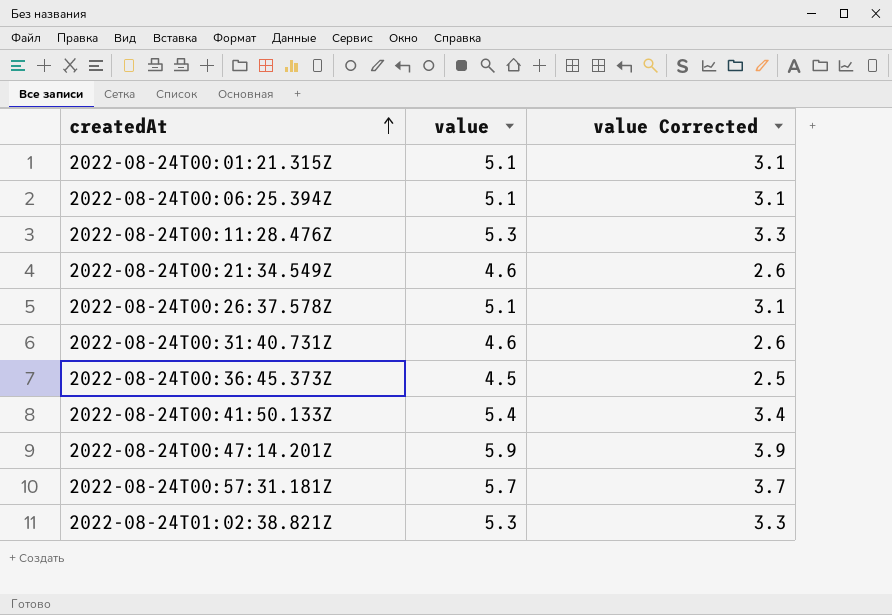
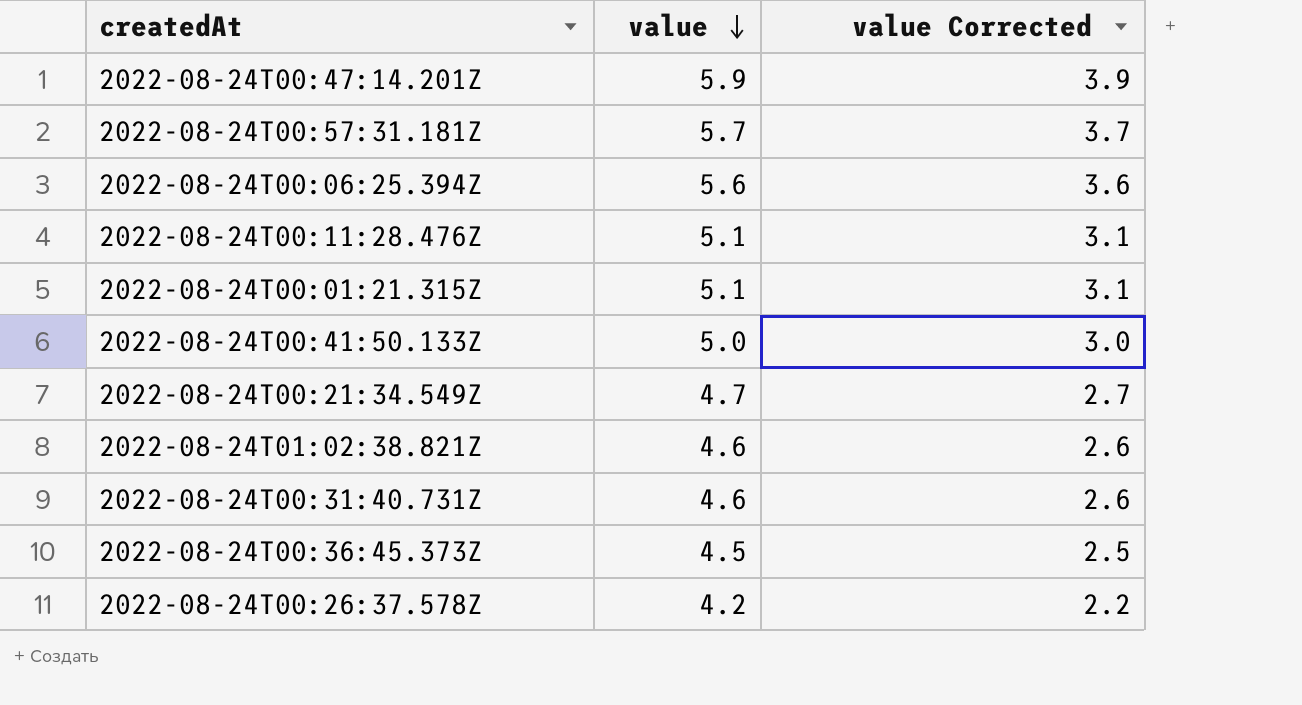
row order: createdAt ascending -> value descending
2022-08-24T00:06:25.394Z | value: 5.1 -> 5.6
2022-08-24T00:06:25.394Z | value Corrected: 3.1 -> 3.6
2022-08-24T00:11:28.476Z | value: 5.3 -> 5.1
2022-08-24T00:11:28.476Z | value Corrected: 3.3 -> 3.1
2022-08-24T00:41:50.133Z | value: 5.4 -> 5.0
2022-08-24T00:41:50.133Z | value Corrected: 3.4 -> 3.0
2022-08-24T00:21:34.549Z | value: 4.6 -> 4.7
2022-08-24T00:21:34.549Z | value Corrected: 2.6 -> 2.7
2022-08-24T01:02:38.821Z | value: 5.3 -> 4.6
2022-08-24T01:02:38.821Z | value Corrected: 3.3 -> 2.6
2022-08-24T00:26:37.578Z | value: 5.1 -> 4.2
2022-08-24T00:26:37.578Z | value Corrected: 3.1 -> 2.2

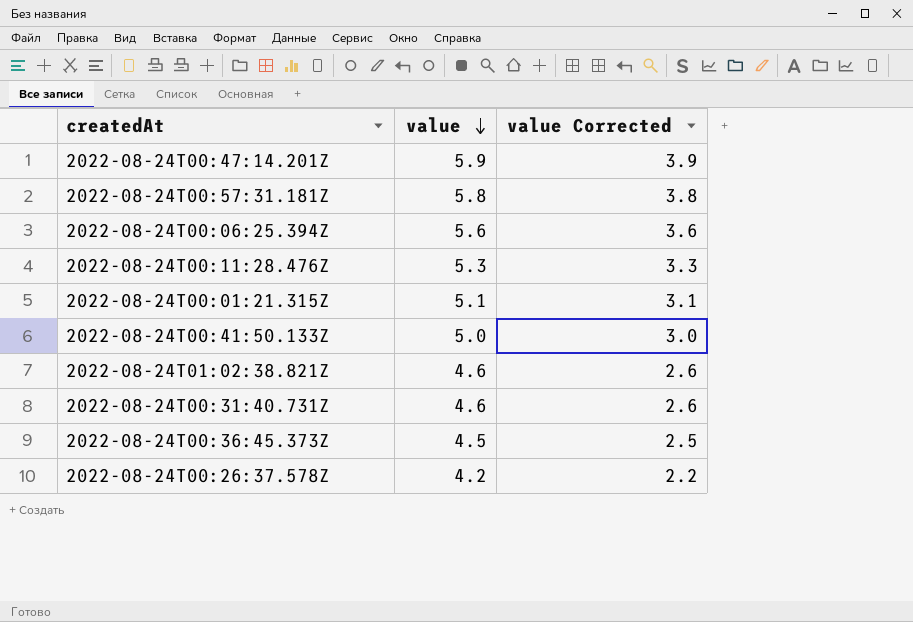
row 2022-08-24T00:21:34.549Z: 4.7 | 2.7 -> none
2022-08-24T00:57:31.181Z | value: 5.7 -> 5.8
2022-08-24T00:57:31.181Z | value Corrected: 3.7 -> 3.8
2022-08-24T00:11:28.476Z | value: 5.1 -> 5.3
2022-08-24T00:11:28.476Z | value Corrected: 3.1 -> 3.3

